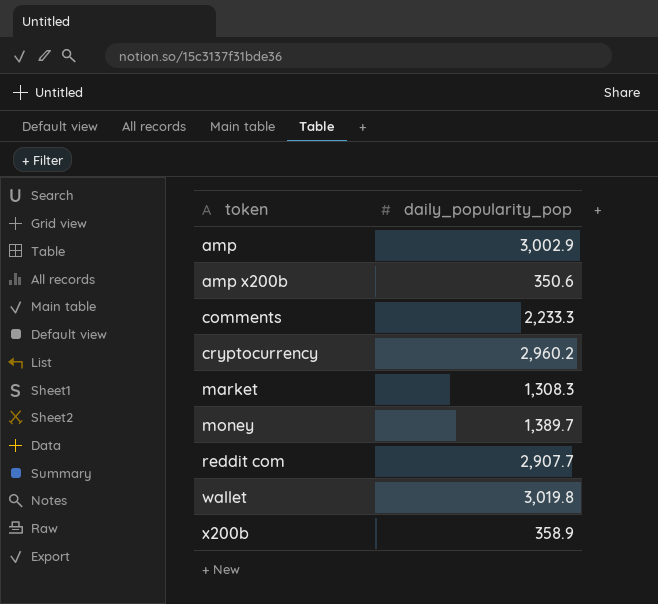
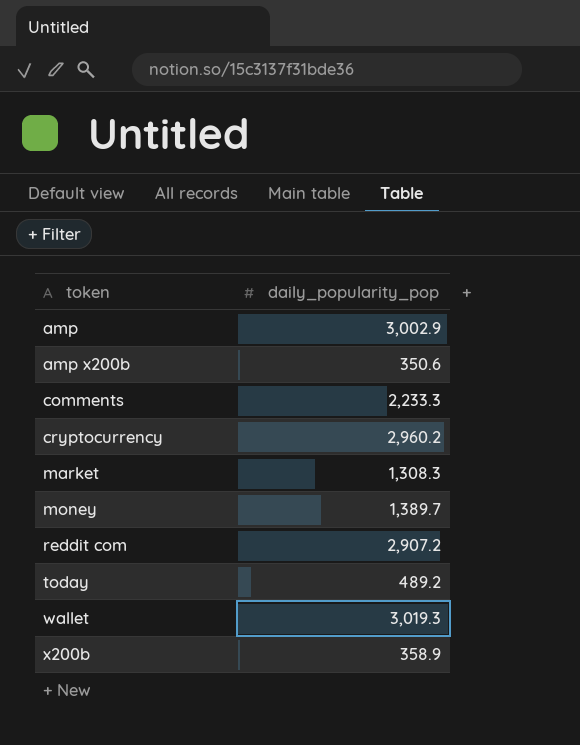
reddit com | daily_popularity_pop: 2,907.7 -> 2,907.2
row today: none -> 489.2
wallet | daily_popularity_pop: 3,019.8 -> 3,019.3

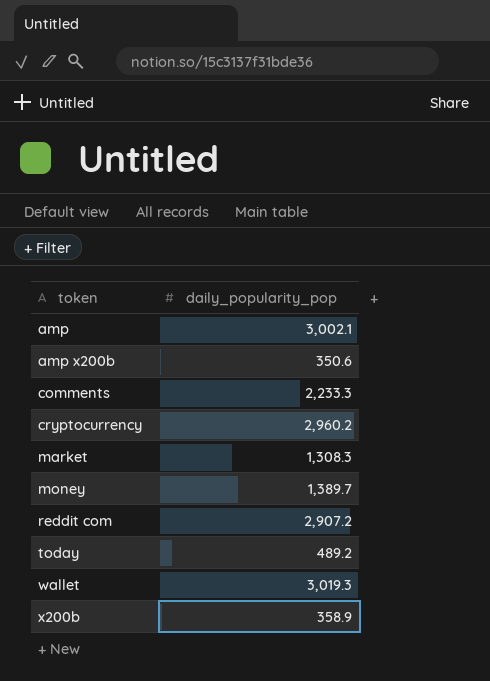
amp | daily_popularity_pop: 3,002.9 -> 3,002.1

